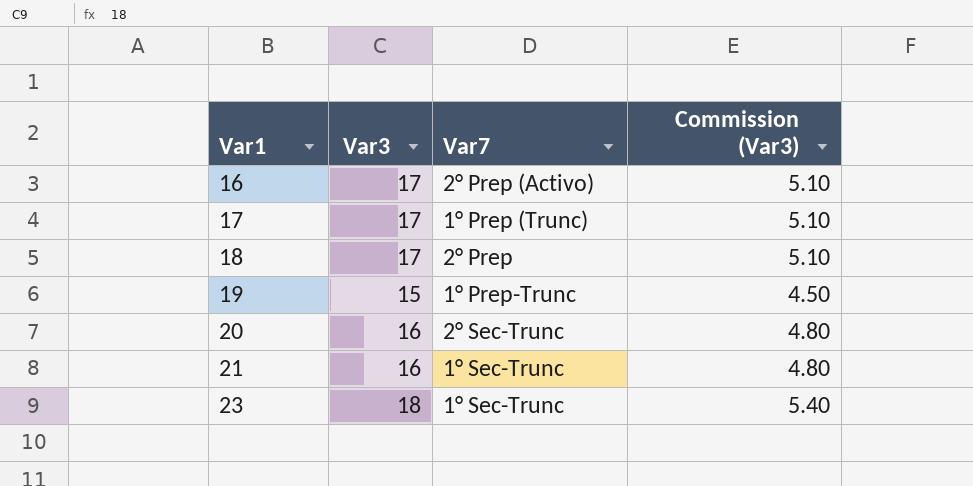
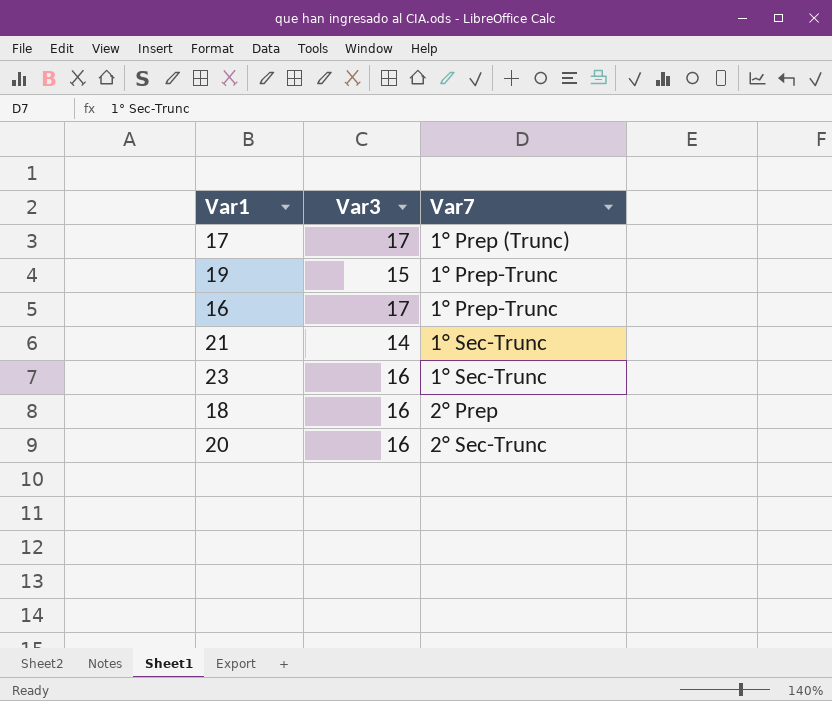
row order: Var1 ascending -> Var7 ascending
column Commission (Var3) | formula: [Var3] * 0.3 -> none
16 | Var7: 2° Prep (Activo) -> 1° Prep-Trunc
21 | Var3: 16 -> 14
23 | Var3: 18 -> 16
18 | Var3: 17 -> 16

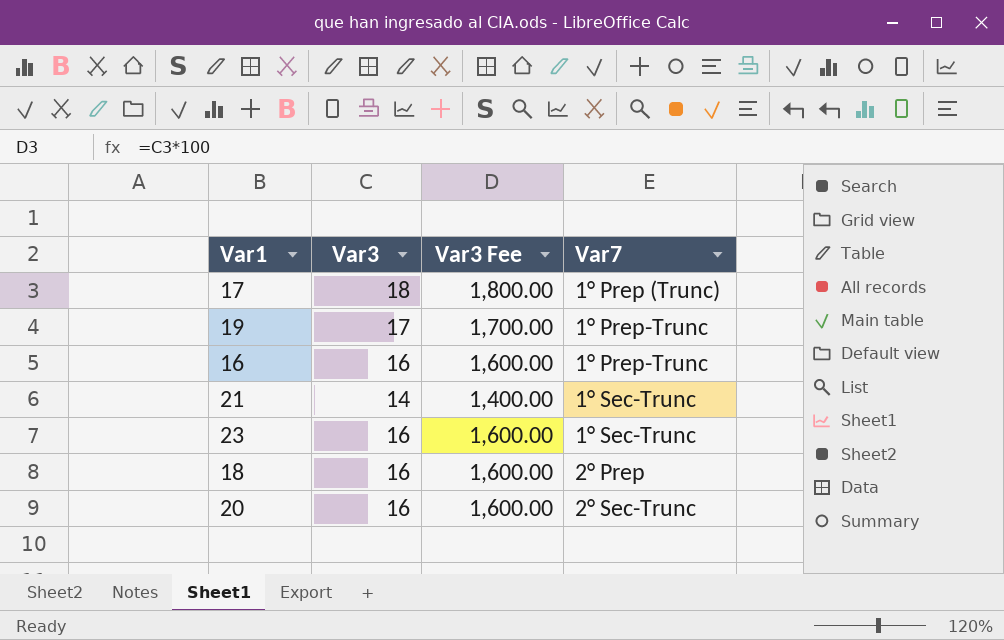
column Var3 Fee | formula: none -> [Var3] * 100
17 | Var3: 17 -> 18
19 | Var3: 15 -> 17
16 | Var3: 17 -> 16

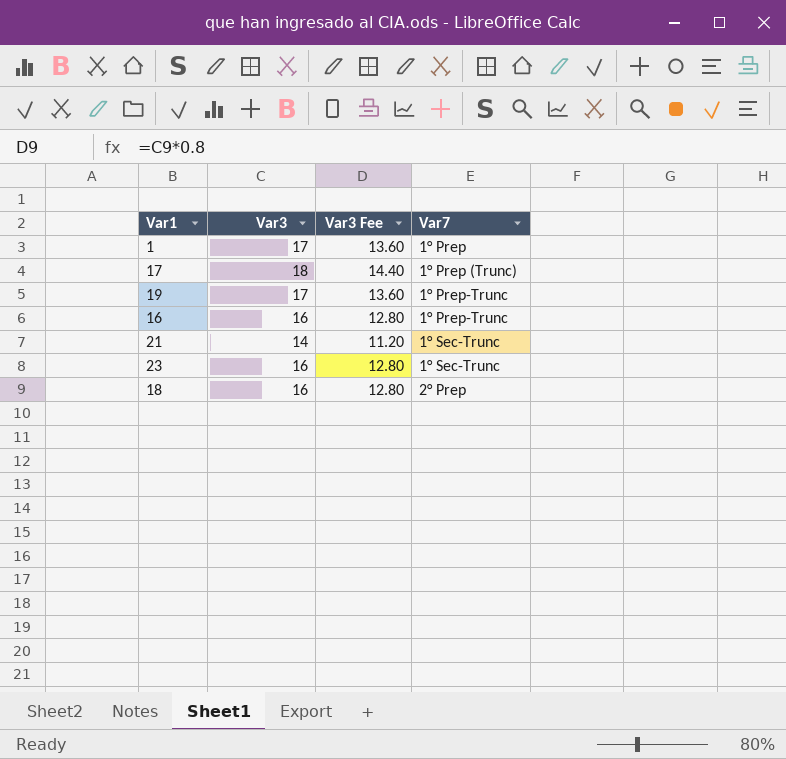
column Var3 Fee | formula: [Var3] * 100 -> [Var3] * 0.8
row 20: 16 | 1,600.00 | 2° Sec-Trunc -> none
row 1: none -> 17 | 13.60 | 1° Prep

